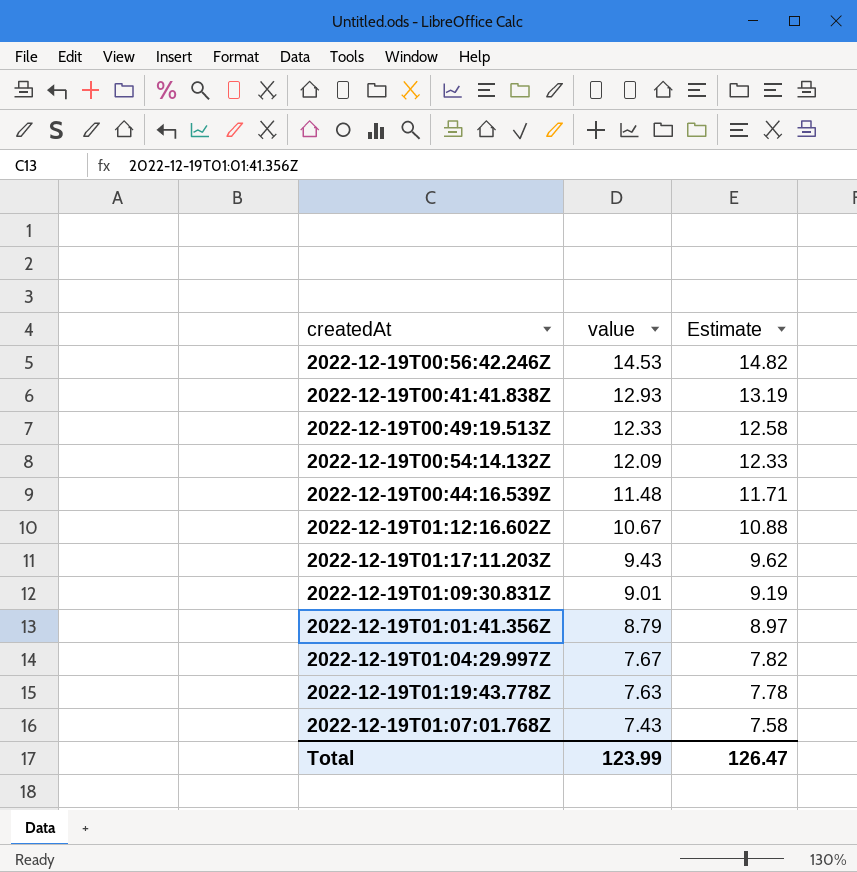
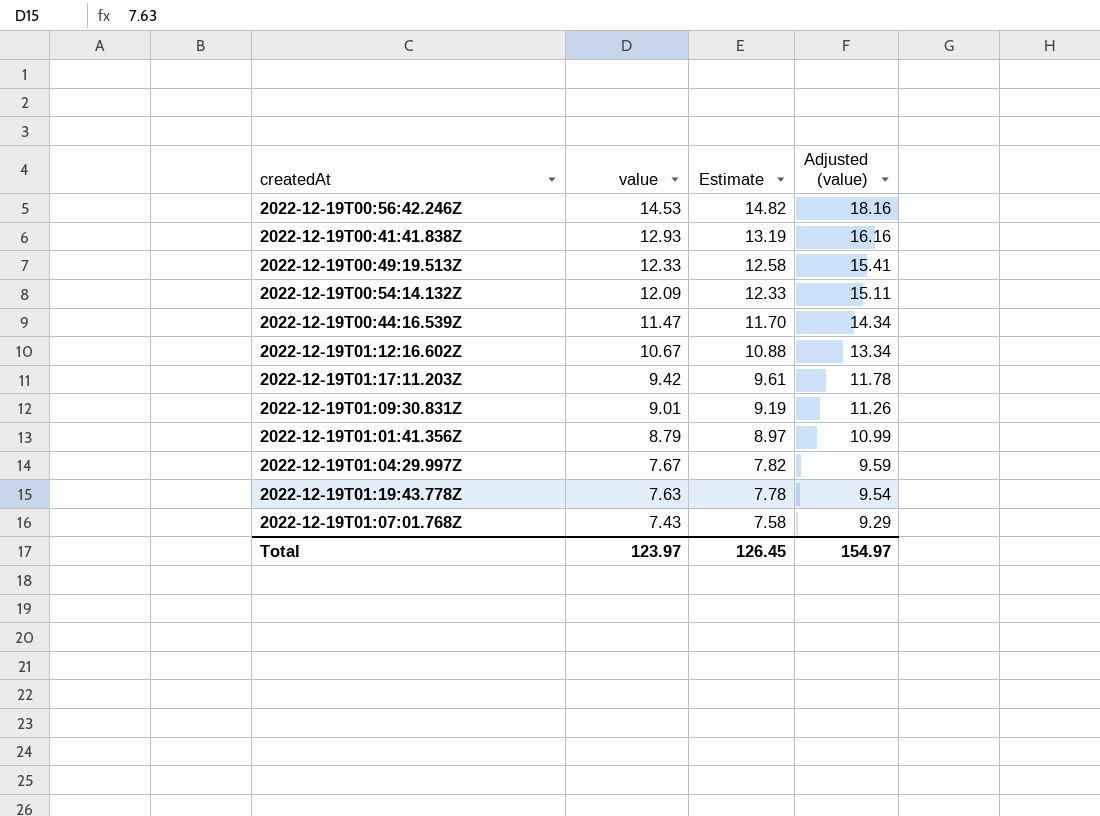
column Adjusted (value) | formula: none -> [value] * 1.25
2022-12-19T00:44:16.539Z | value: 11.48 -> 11.47
2022-12-19T00:44:16.539Z | Estimate: 11.71 -> 11.70
2022-12-19T01:17:11.203Z | value: 9.43 -> 9.42
2022-12-19T01:17:11.203Z | Estimate: 9.62 -> 9.61
Total | value: 123.99 -> 123.97
Total | Estimate: 126.47 -> 126.45

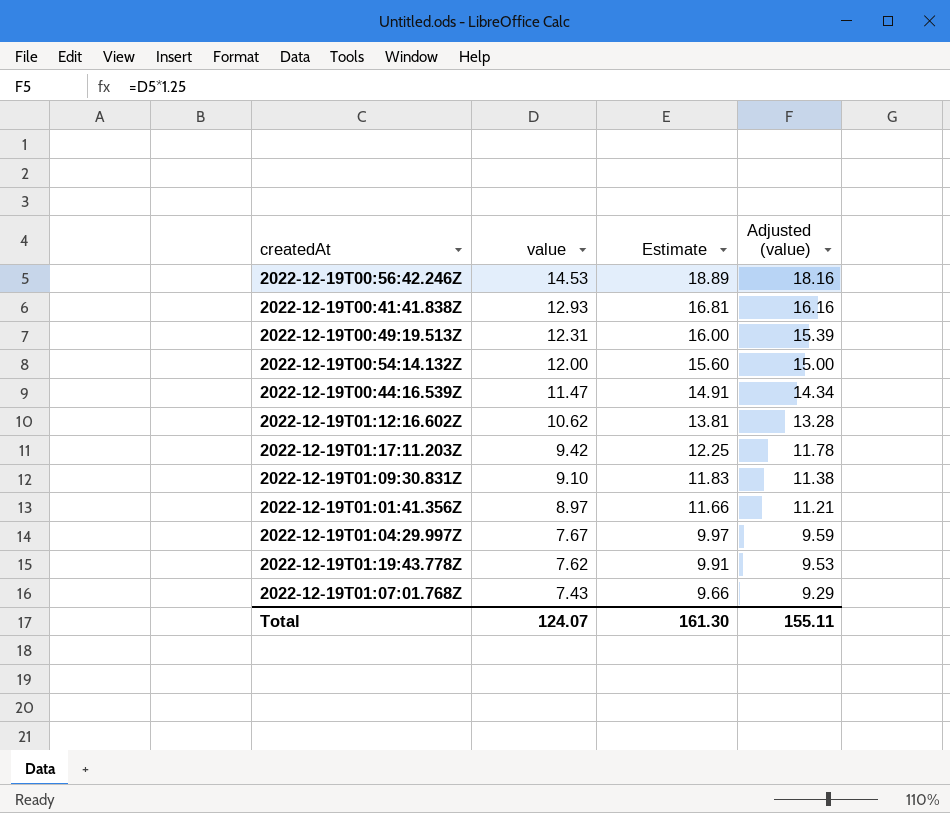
column Estimate | formula: [value] * 1.02 -> [value] * 1.3
2022-12-19T00:49:19.513Z | value: 12.33 -> 12.31
2022-12-19T00:49:19.513Z | Adjusted (value): 15.41 -> 15.39
2022-12-19T00:54:14.132Z | value: 12.09 -> 12.00
2022-12-19T00:54:14.132Z | Adjusted (value): 15.11 -> 15.00
2022-12-19T01:12:16.602Z | value: 10.67 -> 10.62
2022-12-19T01:12:16.602Z | Adjusted (value): 13.34 -> 13.28
2022-12-19T01:09:30.831Z | value: 9.01 -> 9.10
2022-12-19T01:09:30.831Z | Adjusted (value): 11.26 -> 11.38
2022-12-19T01:01:41.356Z | value: 8.79 -> 8.97
2022-12-19T01:01:41.356Z | Adjusted (value): 10.99 -> 11.21
2022-12-19T01:19:43.778Z | value: 7.63 -> 7.62
2022-12-19T01:19:43.778Z | Adjusted (value): 9.54 -> 9.53
Total | value: 123.97 -> 124.07
Total | Estimate: 126.45 -> 161.30
Total | Adjusted (value): 154.97 -> 155.11

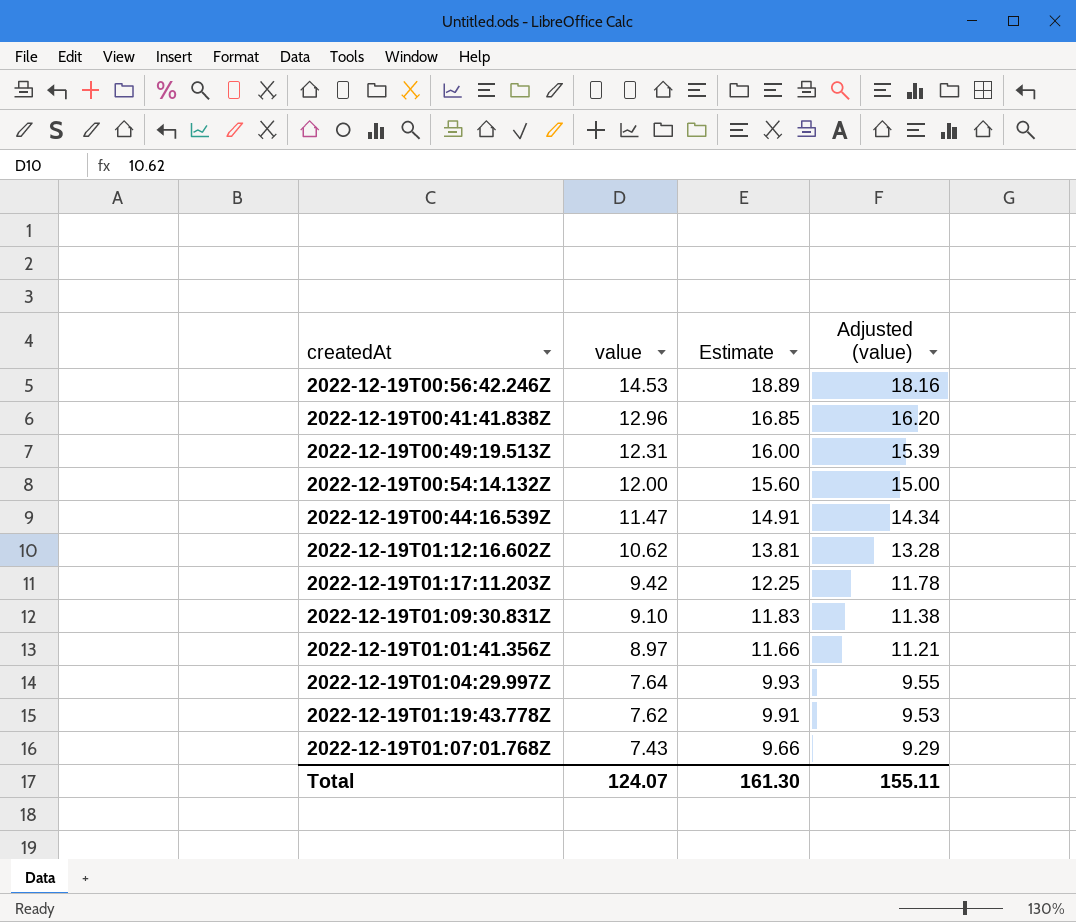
2022-12-19T00:41:41.838Z | value: 12.93 -> 12.96
2022-12-19T00:41:41.838Z | Estimate: 16.81 -> 16.85
2022-12-19T00:41:41.838Z | Adjusted (value): 16.16 -> 16.20
2022-12-19T01:04:29.997Z | value: 7.67 -> 7.64
2022-12-19T01:04:29.997Z | Estimate: 9.97 -> 9.93
2022-12-19T01:04:29.997Z | Adjusted (value): 9.59 -> 9.55

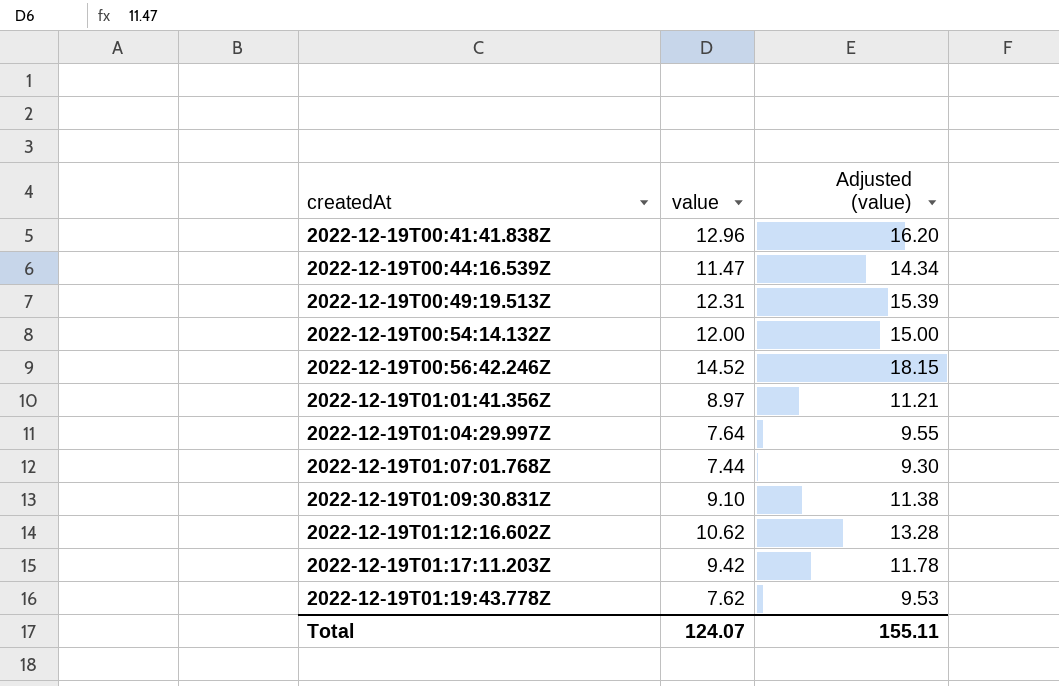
row order: value descending -> createdAt ascending
column Estimate | formula: [value] * 1.3 -> none
2022-12-19T00:56:42.246Z | value: 14.53 -> 14.52
2022-12-19T00:56:42.246Z | Adjusted (value): 18.16 -> 18.15
2022-12-19T01:07:01.768Z | value: 7.43 -> 7.44
2022-12-19T01:07:01.768Z | Adjusted (value): 9.29 -> 9.30

